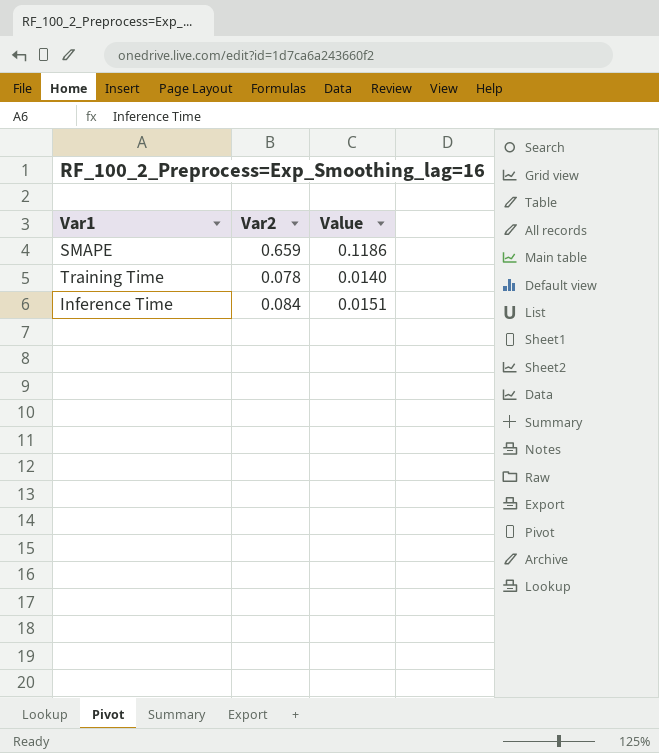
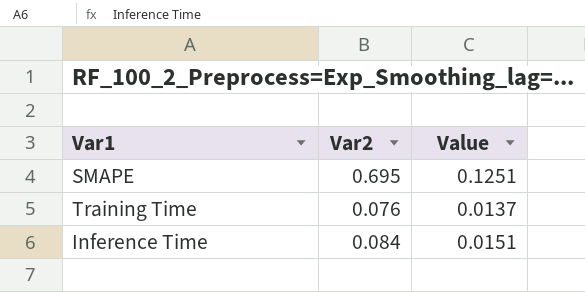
SMAPE | Var2: 0.659 -> 0.695
SMAPE | Value: 0.1186 -> 0.1251
Training Time | Var2: 0.078 -> 0.076
Training Time | Value: 0.0140 -> 0.0137

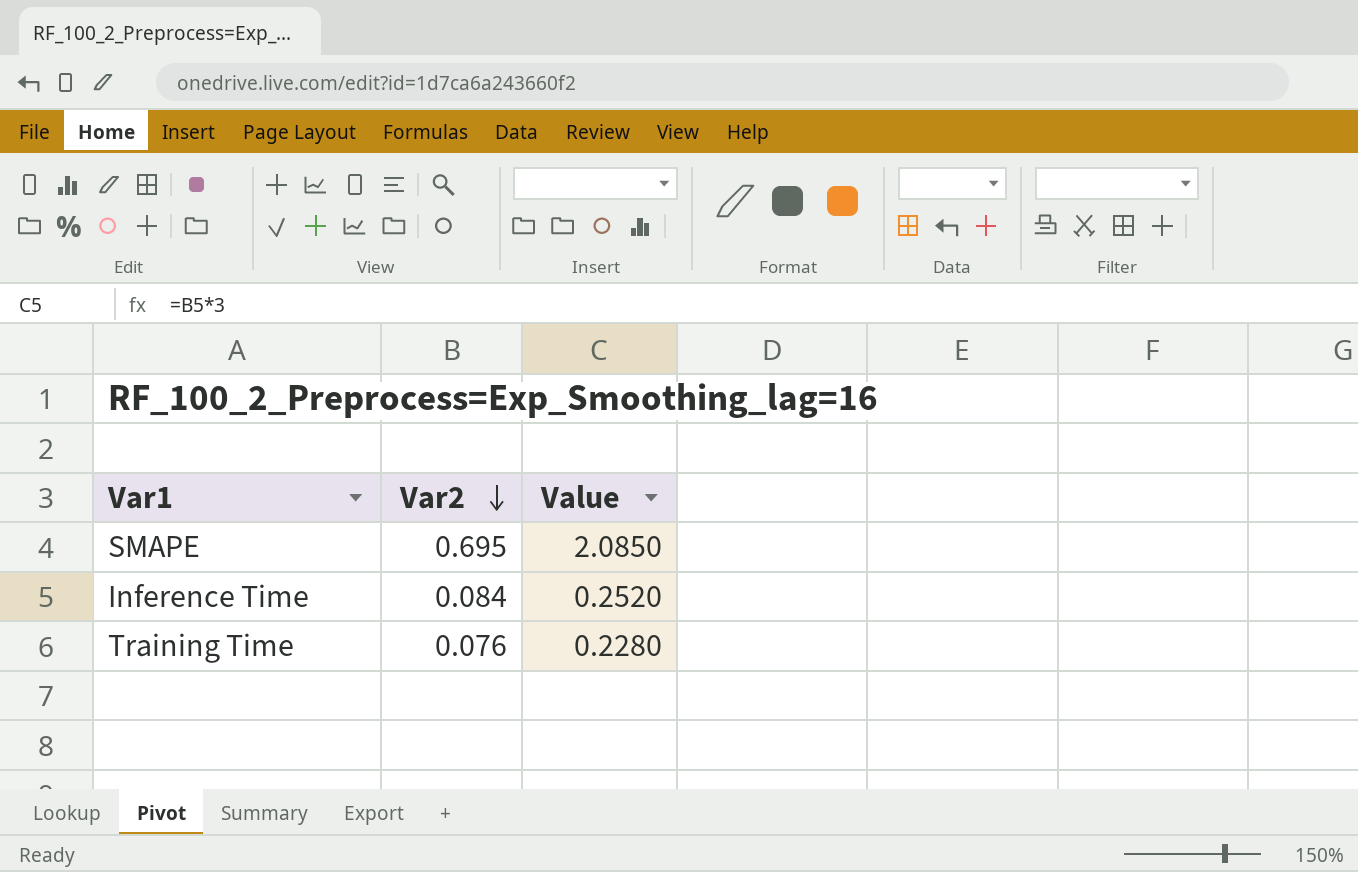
row order: none -> Var2 descending
column Value | formula: [Var2] * 0.18 -> [Var2] * 3

